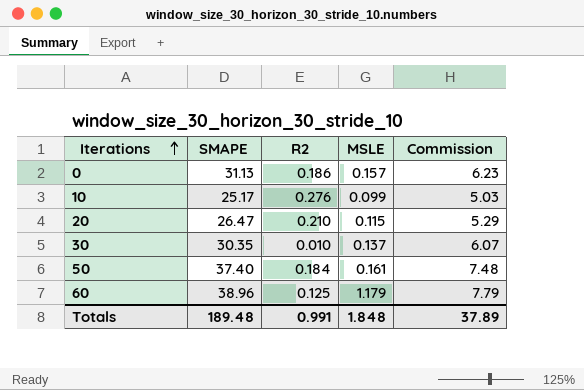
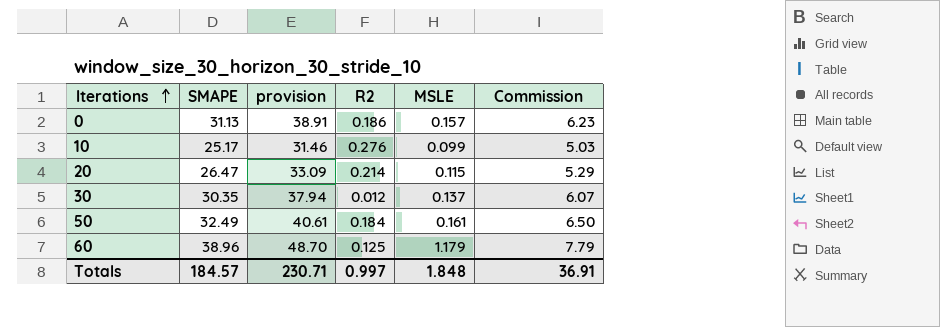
column provision | formula: none -> [SMAPE] * 1.25
20 | R2: 0.210 -> 0.214
30 | R2: 0.010 -> 0.012
50 | SMAPE: 37.40 -> 32.49
50 | Commission: 7.48 -> 6.50
Totals | SMAPE: 189.48 -> 184.57
Totals | R2: 0.991 -> 0.997
Totals | Commission: 37.89 -> 36.91

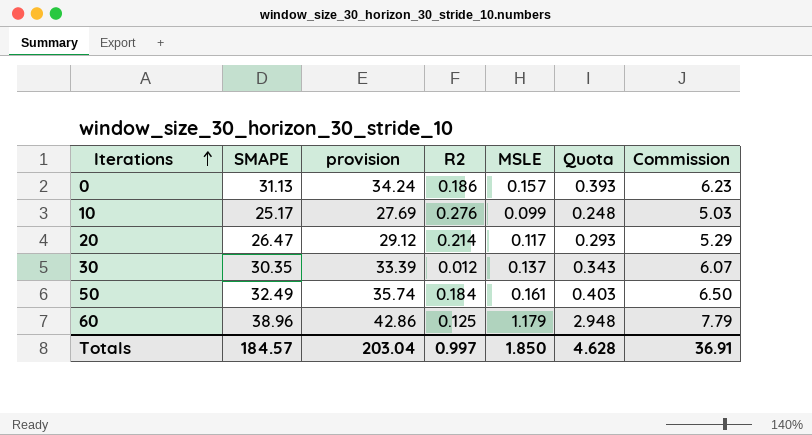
column provision | formula: [SMAPE] * 1.25 -> [SMAPE] * 1.1
column Quota | formula: none -> [MSLE] * 2.5
20 | MSLE: 0.115 -> 0.117
Totals | provision: 230.71 -> 203.04
Totals | MSLE: 1.848 -> 1.850

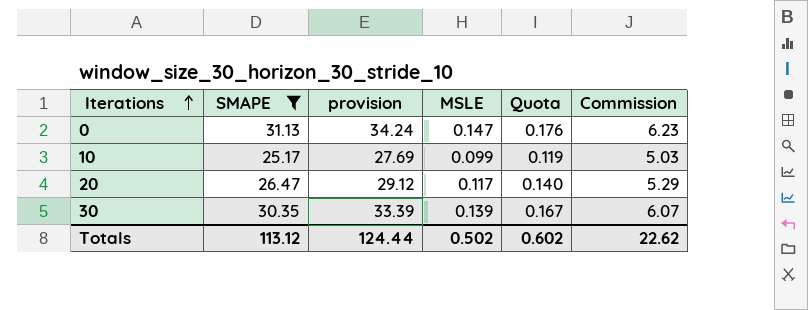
filter: none -> SMAPE <= 31.13
column R2 | position: 4 -> none
column Quota | formula: [MSLE] * 2.5 -> [MSLE] * 1.2
0 | MSLE: 0.157 -> 0.147
30 | MSLE: 0.137 -> 0.139
Totals | SMAPE: 184.57 -> 113.12
Totals | provision: 203.04 -> 124.44
Totals | MSLE: 1.850 -> 0.502
Totals | Quota: 4.628 -> 0.602
Totals | Commission: 36.91 -> 22.62

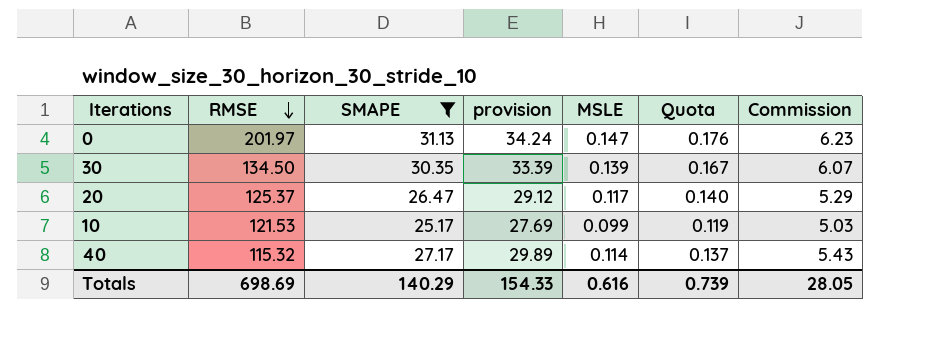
row order: Iterations ascending -> RMSE descending
column RMSE | position: none -> 2
row 40: none -> 115.32 | 27.17 | 29.89 | 0.114 | 0.137 | 5.43
Totals | SMAPE: 113.12 -> 140.29
Totals | provision: 124.44 -> 154.33
Totals | MSLE: 0.502 -> 0.616
Totals | Quota: 0.602 -> 0.739
Totals | Commission: 22.62 -> 28.05

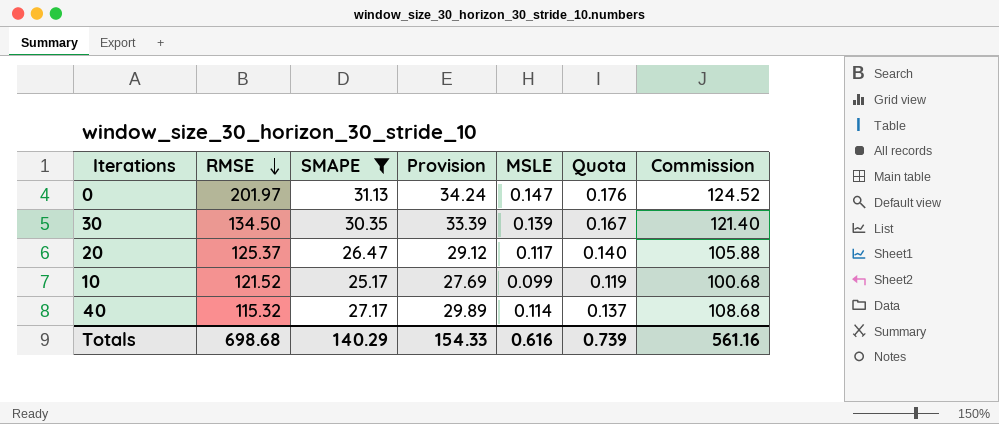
column name: provision -> Provision
column Commission | formula: [SMAPE] * 0.2 -> [SMAPE] * 4
10 | RMSE: 121.53 -> 121.52
Totals | RMSE: 698.69 -> 698.68
Totals | Commission: 28.05 -> 561.16

